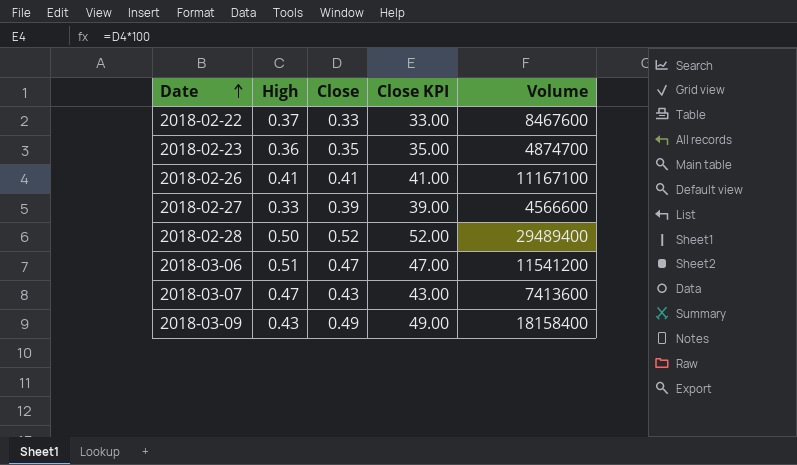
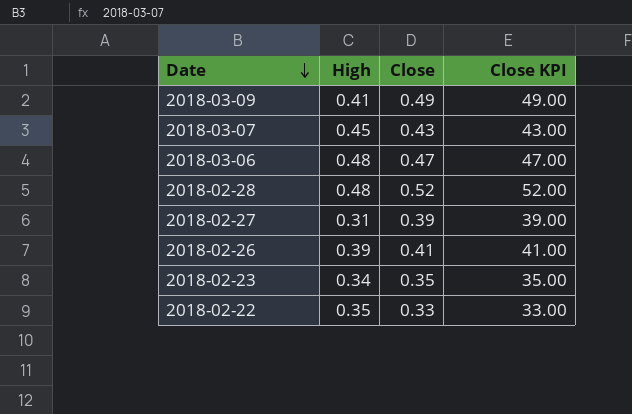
row order: Date ascending -> Date descending
column Volume | position: 5 -> none
2018-03-09 | High: 0.43 -> 0.41
2018-03-07 | High: 0.47 -> 0.45
2018-03-06 | High: 0.51 -> 0.48
2018-02-28 | High: 0.50 -> 0.48
2018-02-27 | High: 0.33 -> 0.31
2018-02-26 | High: 0.41 -> 0.39
2018-02-23 | High: 0.36 -> 0.34
2018-02-22 | High: 0.37 -> 0.35

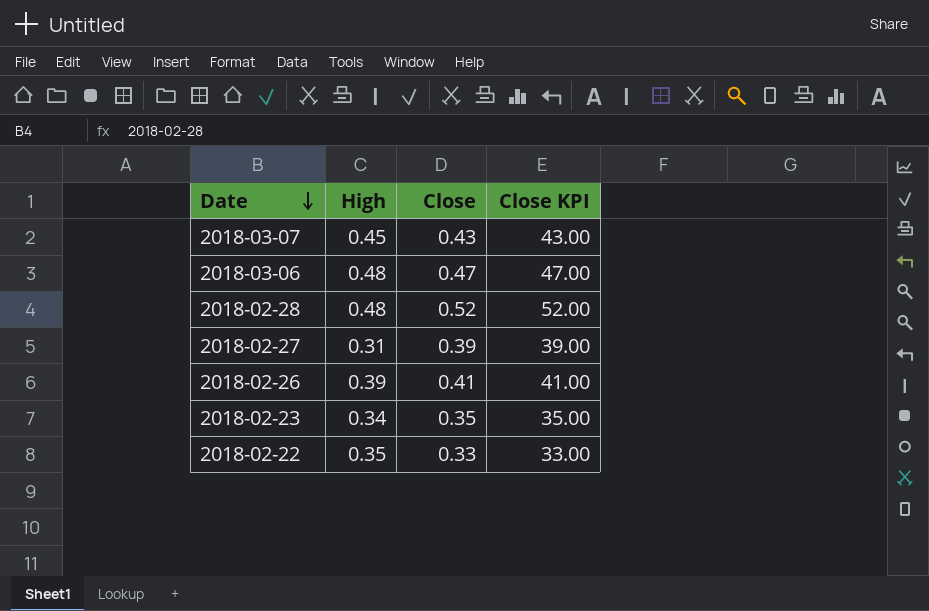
row 2018-03-09: 0.41 | 0.49 | 49.00 -> none

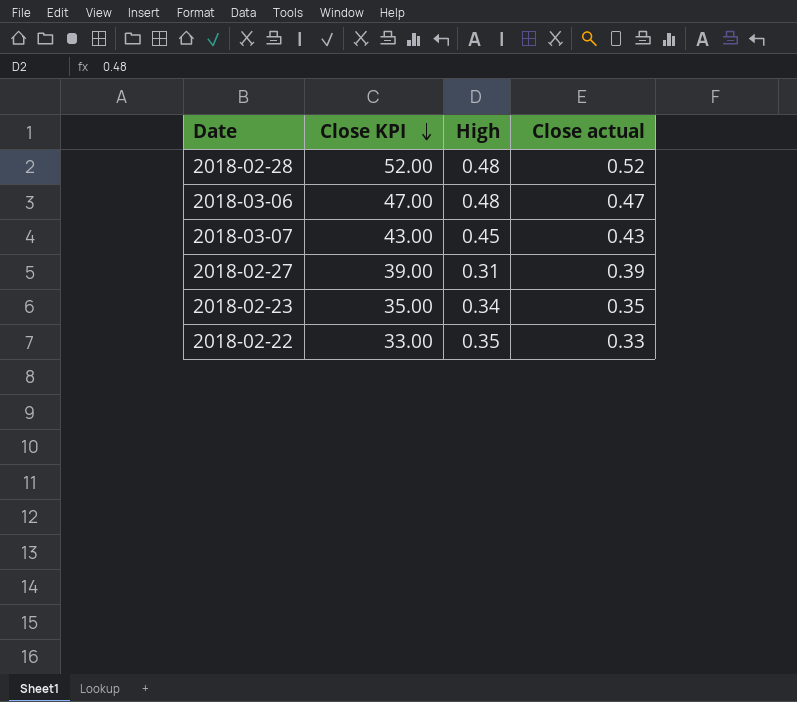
row order: Date descending -> Close KPI descending
column Close KPI | position: 4 -> 2
column name: Close -> Close actual
row 2018-02-26: 0.39 | 0.41 | 41.00 -> none

